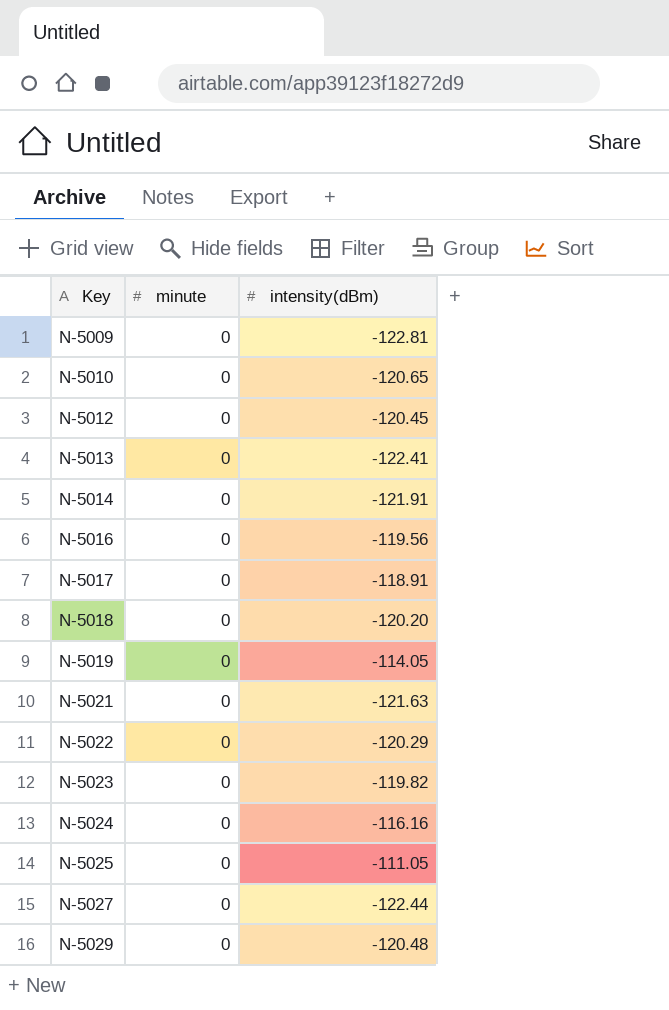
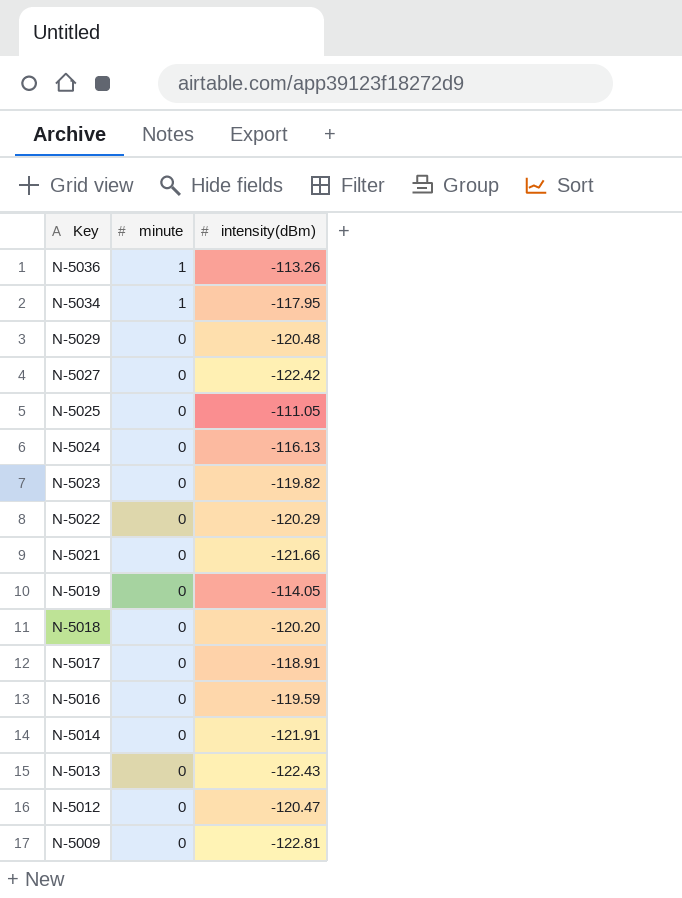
row order: Key ascending -> Key descending
row N-5010: 0 | -120.65 -> none
row N-5036: none -> 1 | -113.26
row N-5034: none -> 1 | -117.95
N-5027 | intensity(dBm): -122.44 -> -122.42
N-5024 | intensity(dBm): -116.16 -> -116.13
N-5021 | intensity(dBm): -121.63 -> -121.66
N-5016 | intensity(dBm): -119.56 -> -119.59
N-5013 | intensity(dBm): -122.41 -> -122.43
N-5012 | intensity(dBm): -120.45 -> -120.47

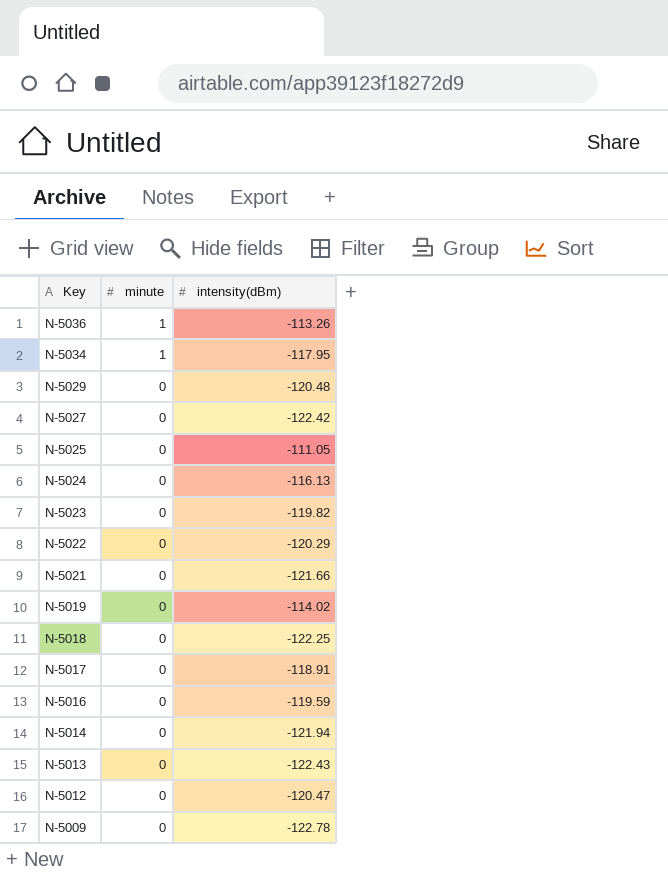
N-5019 | intensity(dBm): -114.05 -> -114.02
N-5018 | intensity(dBm): -120.20 -> -122.25
N-5014 | intensity(dBm): -121.91 -> -121.94
N-5009 | intensity(dBm): -122.81 -> -122.78

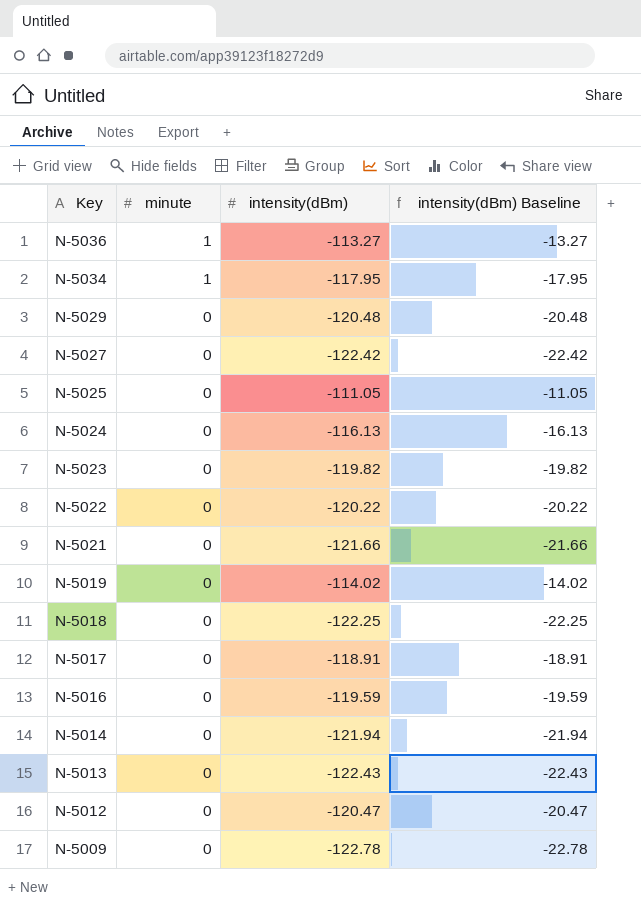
column intensity(dBm) Baseline | formula: none -> [intensity(dBm)] + 100
N-5036 | intensity(dBm): -113.26 -> -113.27
N-5022 | intensity(dBm): -120.29 -> -120.22

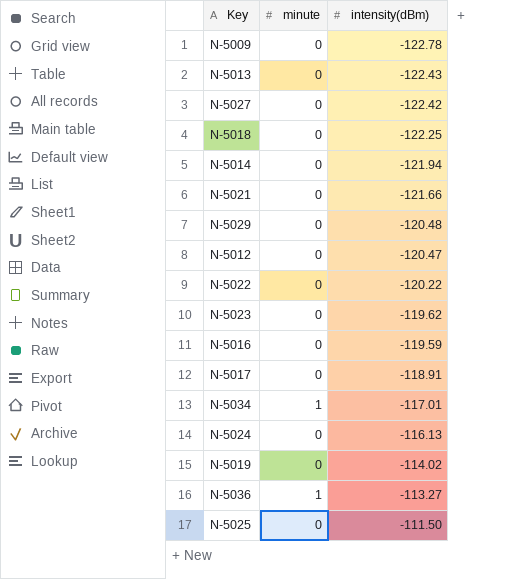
row order: Key descending -> intensity(dBm) ascending
column intensity(dBm) Baseline | formula: [intensity(dBm)] + 100 -> none
N-5023 | intensity(dBm): -119.82 -> -119.62
N-5034 | intensity(dBm): -117.95 -> -117.01
N-5025 | intensity(dBm): -111.05 -> -111.50

